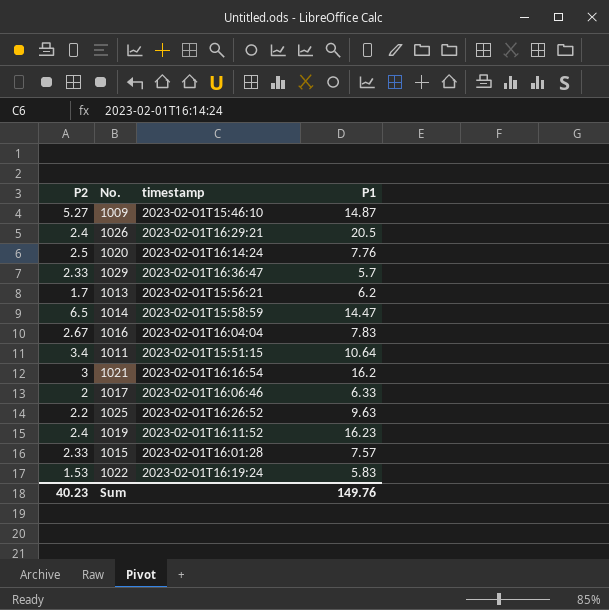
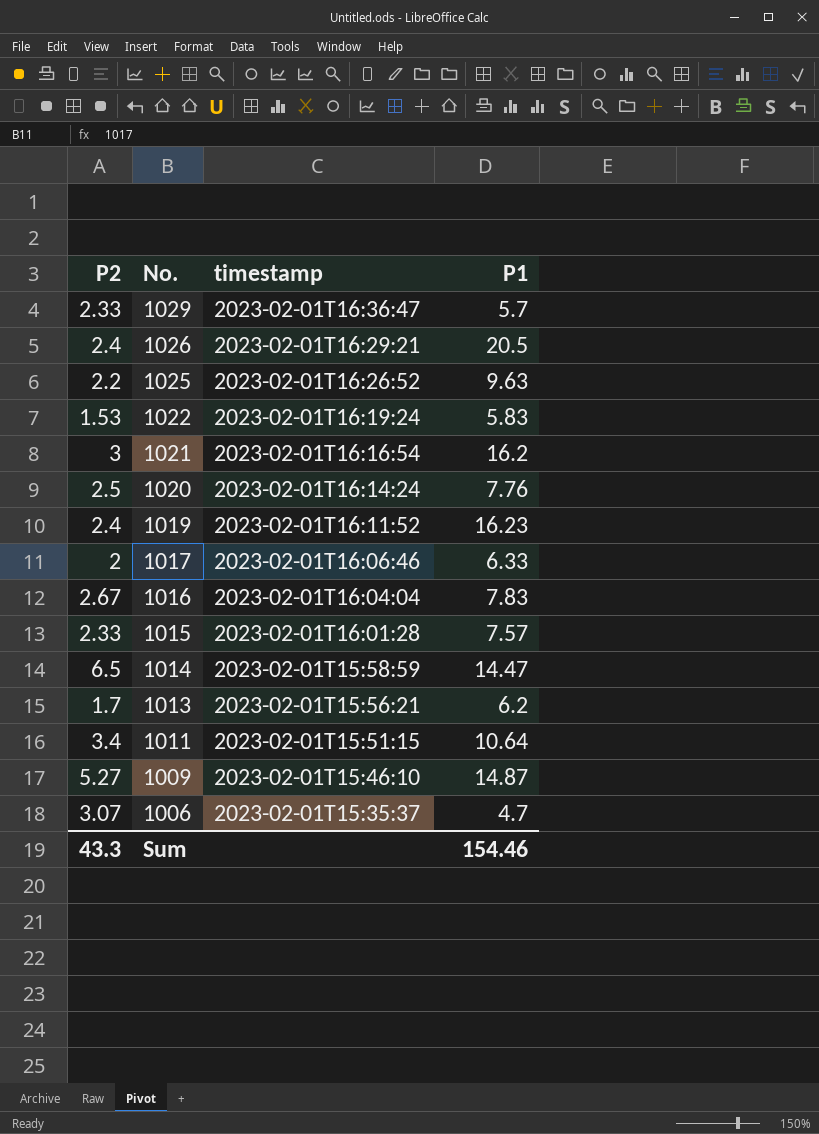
row order: none -> No. descending
row 1006: none -> 3.07 | 2023-02-01T15:35:37 | 4.7
Sum | P2: 40.23 -> 43.3
Sum | P1: 149.76 -> 154.46

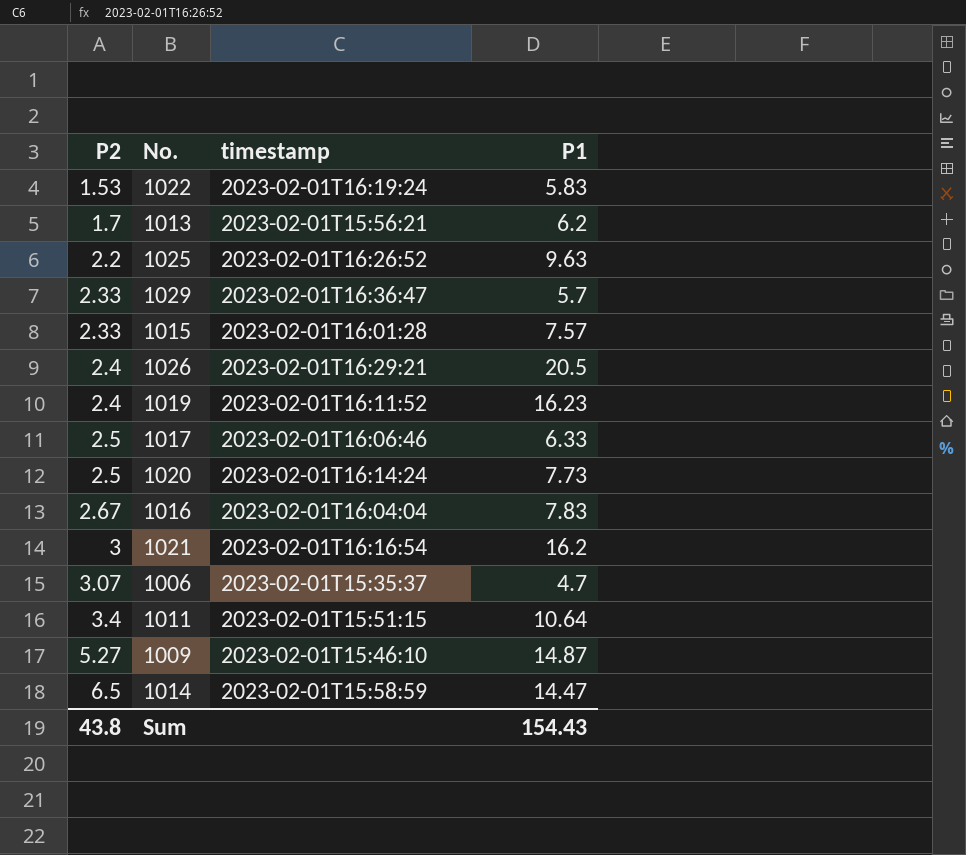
row order: No. descending -> P2 ascending
1017 | P2: 2 -> 2.5
1020 | P1: 7.76 -> 7.73
Sum | P2: 43.3 -> 43.8
Sum | P1: 154.46 -> 154.43

